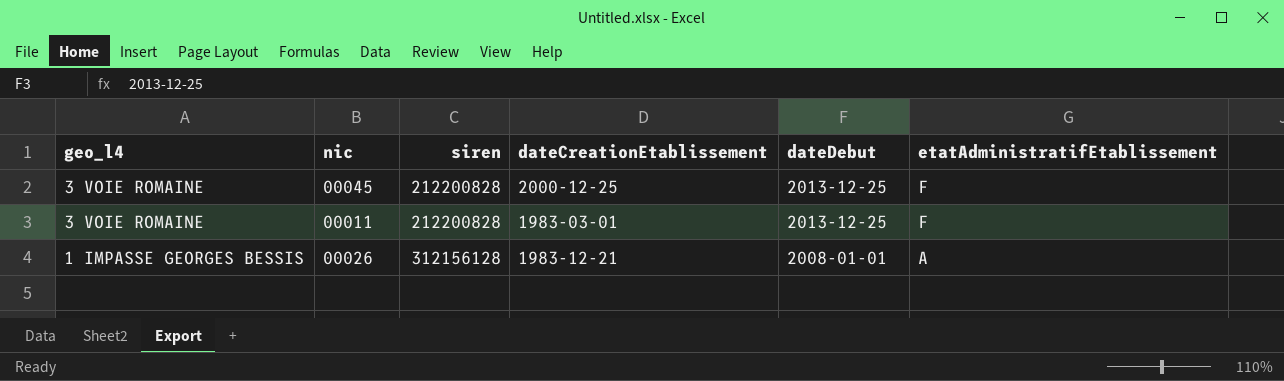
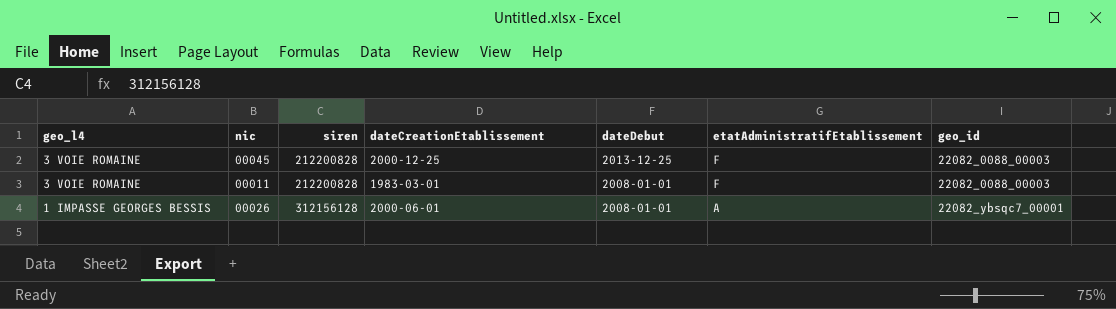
column geo_id | position: none -> 7
00011 | dateDebut: 2013-12-25 -> 2008-01-01
00026 | dateCreationEtablissement: 1983-12-21 -> 2000-06-01

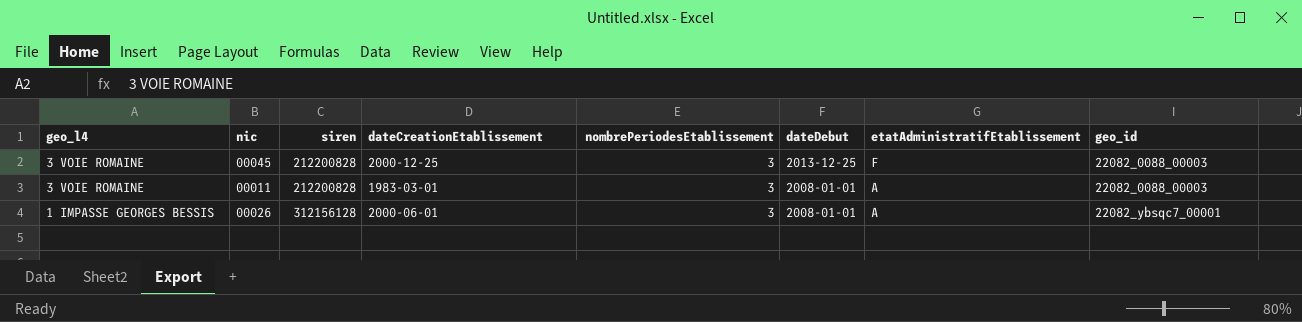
column nombrePeriodesEtablissement | position: none -> 5
00011 | etatAdministratifEtablissement: F -> A

